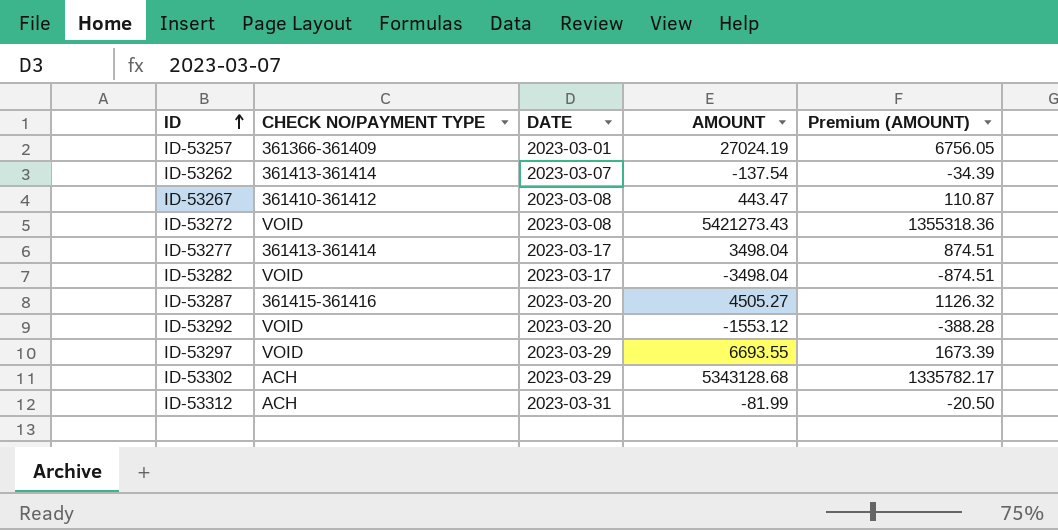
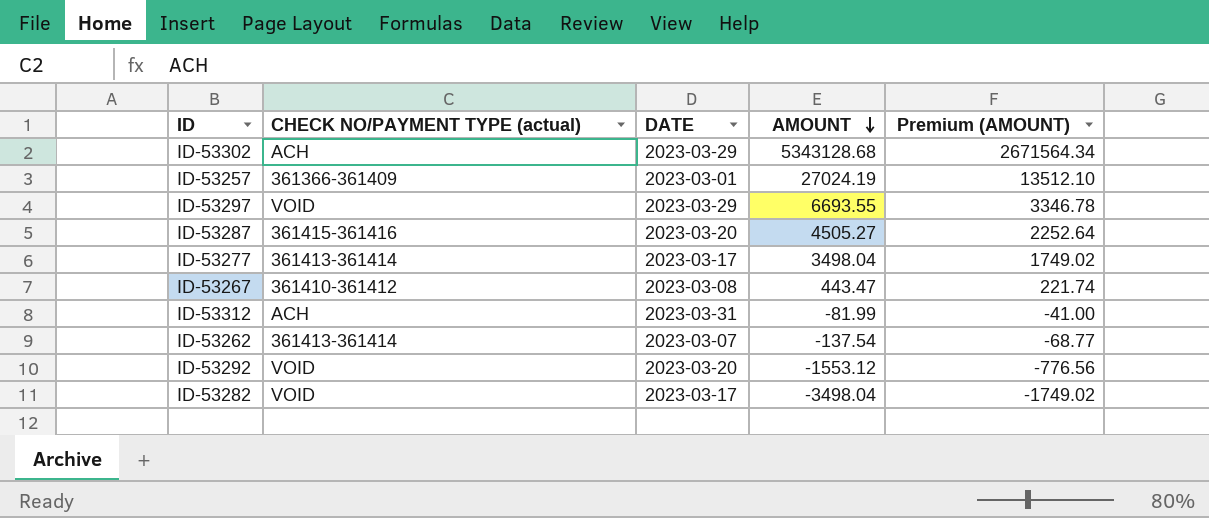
row order: ID ascending -> AMOUNT descending
column name: CHECK NO/PAYMENT TYPE -> CHECK NO/PAYMENT TYPE (actual)
column Premium (AMOUNT) | formula: [AMOUNT] * 0.25 -> [AMOUNT] * 0.5
row ID-53272: VOID | 2023-03-08 | 5421273.43 | 1355318.36 -> none

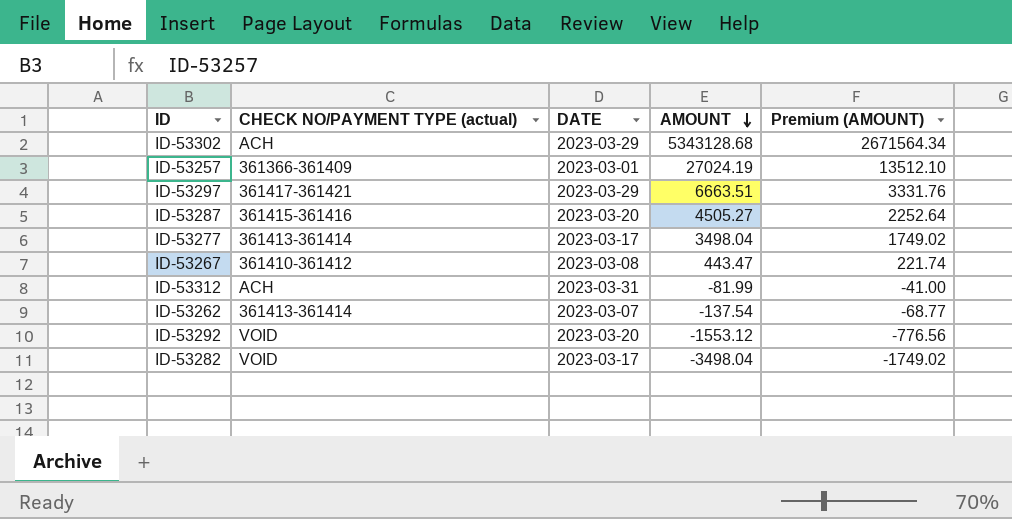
ID-53297 | CHECK NO/PAYMENT TYPE (actual): VOID -> 361417-361421
ID-53297 | AMOUNT: 6693.55 -> 6663.51
ID-53297 | Premium (AMOUNT): 3346.78 -> 3331.76

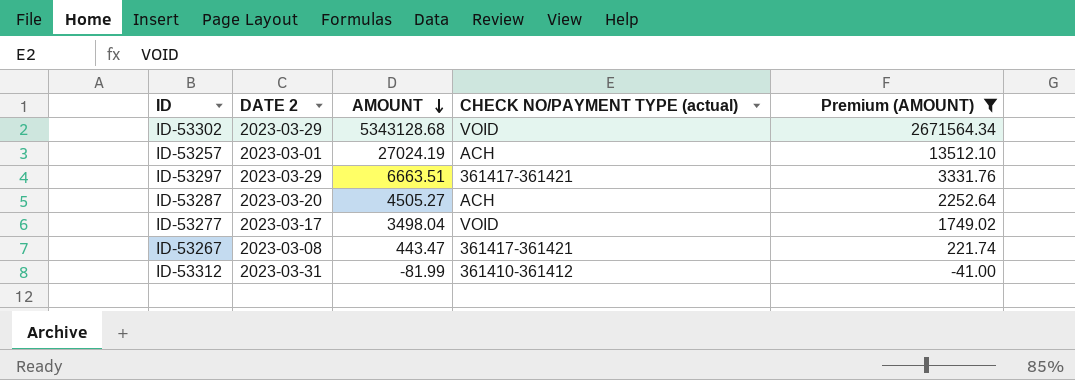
filter: none -> Premium (AMOUNT) >= -41.00
column name: DATE -> DATE 2
column CHECK NO/PAYMENT TYPE (actual) | position: 2 -> 4
ID-53302 | CHECK NO/PAYMENT TYPE (actual): ACH -> VOID
ID-53257 | CHECK NO/PAYMENT TYPE (actual): 361366-361409 -> ACH
ID-53287 | CHECK NO/PAYMENT TYPE (actual): 361415-361416 -> ACH
ID-53277 | CHECK NO/PAYMENT TYPE (actual): 361413-361414 -> VOID
ID-53267 | CHECK NO/PAYMENT TYPE (actual): 361410-361412 -> 361417-361421
ID-53312 | CHECK NO/PAYMENT TYPE (actual): ACH -> 361410-361412

